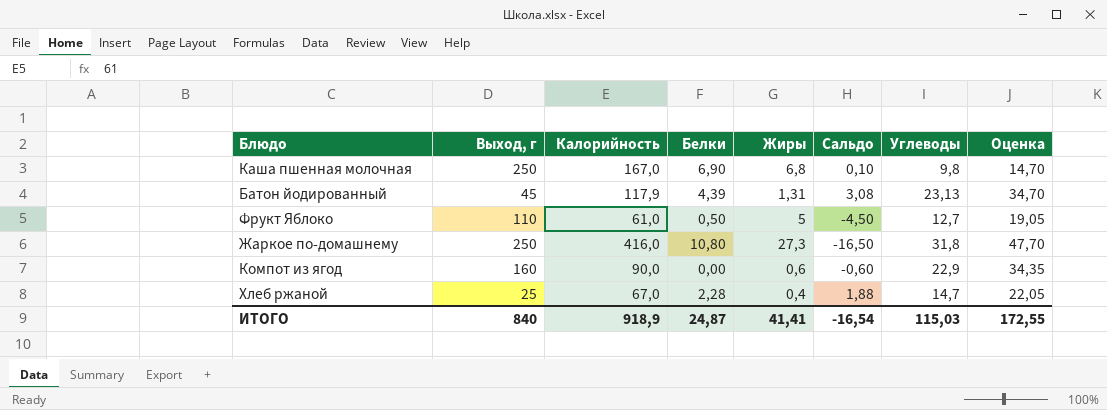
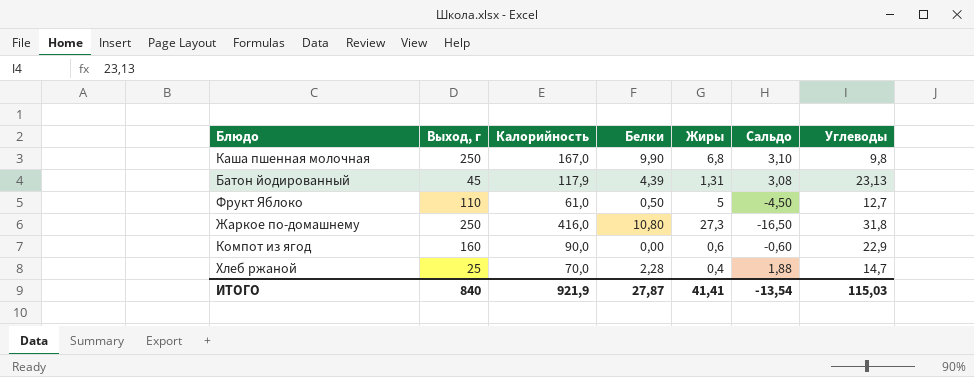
column Оценка | formula: [Углеводы] * 1,5 -> none
Каша пшенная молочная | Белки: 6,90 -> 9,90
Каша пшенная молочная | Сальдо: 0,10 -> 3,10
Хлеб ржаной | Калорийность: 67,0 -> 70,0
ИТОГО | Калорийность: 918,9 -> 921,9
ИТОГО | Белки: 24,87 -> 27,87
ИТОГО | Сальдо: -16,54 -> -13,54

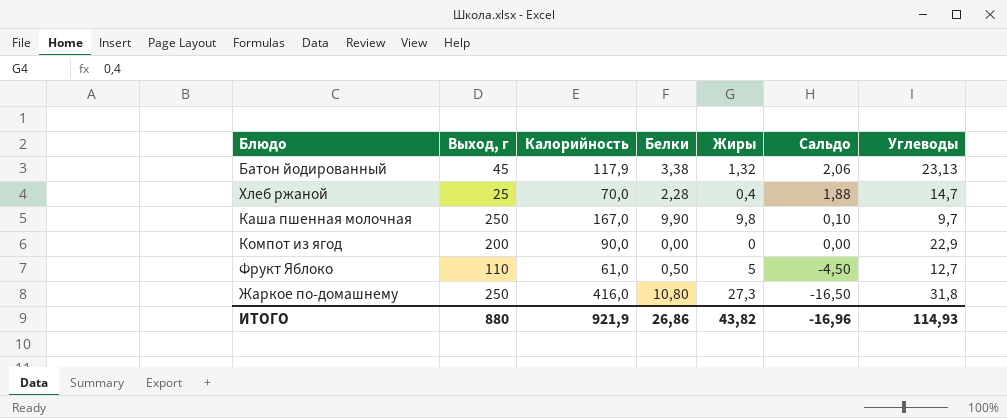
row order: none -> Сальдо descending
Батон йодированный | Белки: 4,39 -> 3,38
Батон йодированный | Жиры: 1,31 -> 1,32
Батон йодированный | Сальдо: 3,08 -> 2,06
Каша пшенная молочная | Жиры: 6,8 -> 9,8
Каша пшенная молочная | Сальдо: 3,10 -> 0,10
Каша пшенная молочная | Углеводы: 9,8 -> 9,7
Компот из ягод | Выход, г: 160 -> 200
Компот из ягод | Жиры: 0,6 -> 0
Компот из ягод | Сальдо: -0,60 -> 0,00
ИТОГО | Выход, г: 840 -> 880
ИТОГО | Белки: 27,87 -> 26,86
ИТОГО | Жиры: 41,41 -> 43,82
ИТОГО | Сальдо: -13,54 -> -16,96
ИТОГО | Углеводы: 115,03 -> 114,93

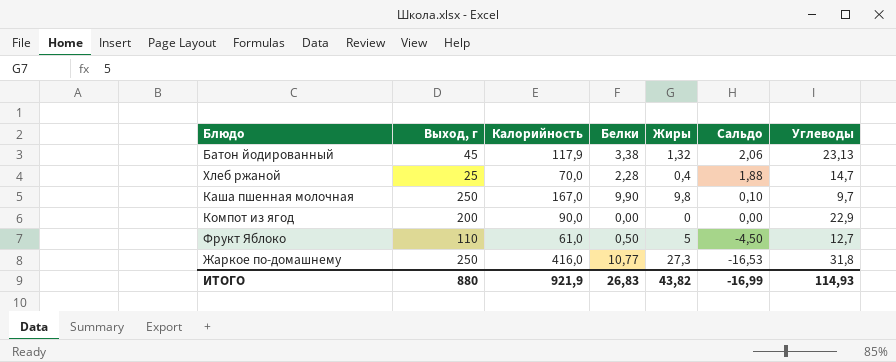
Жаркое по-домашнему | Белки: 10,80 -> 10,77
Жаркое по-домашнему | Сальдо: -16,50 -> -16,53
ИТОГО | Белки: 26,86 -> 26,83
ИТОГО | Сальдо: -16,96 -> -16,99

